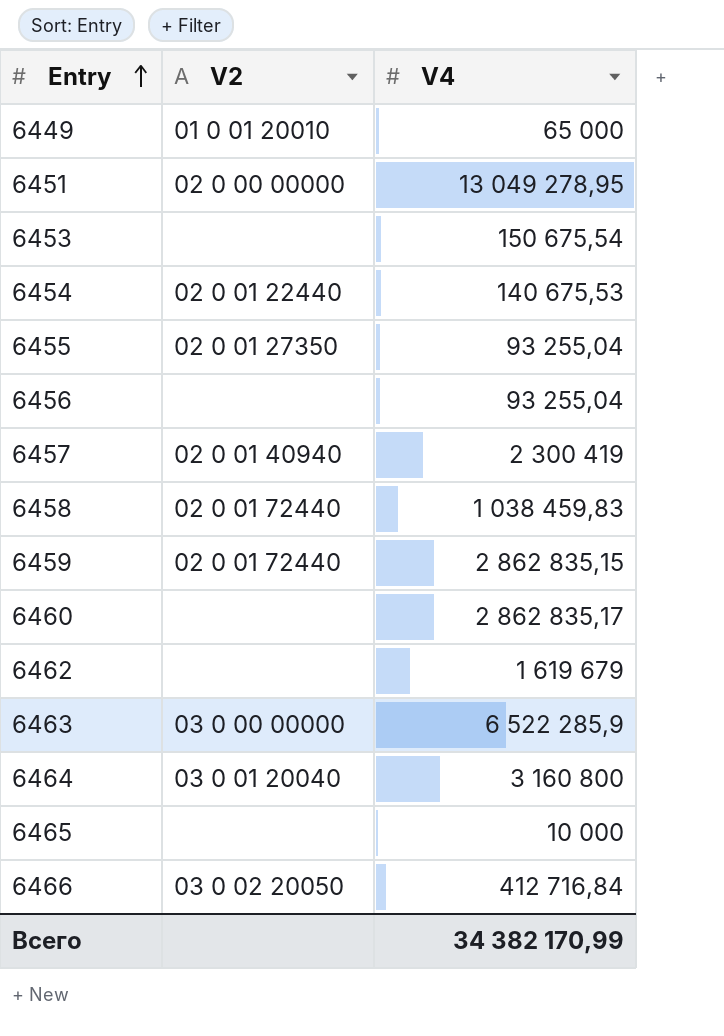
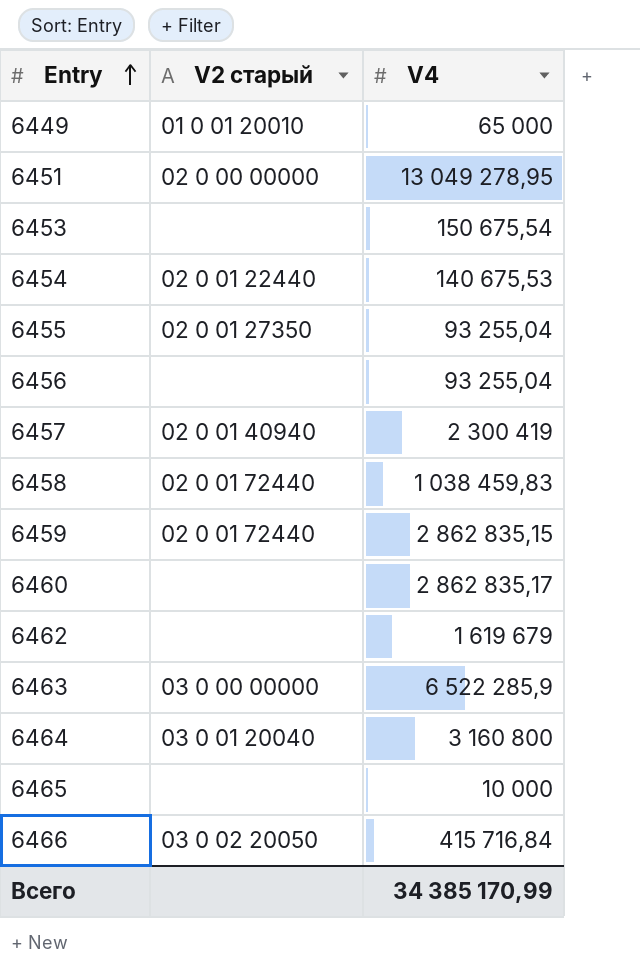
column name: V2 -> V2 старый
6466 | V4: 412 716,84 -> 415 716,84
Всего | V4: 34 382 170,99 -> 34 385 170,99

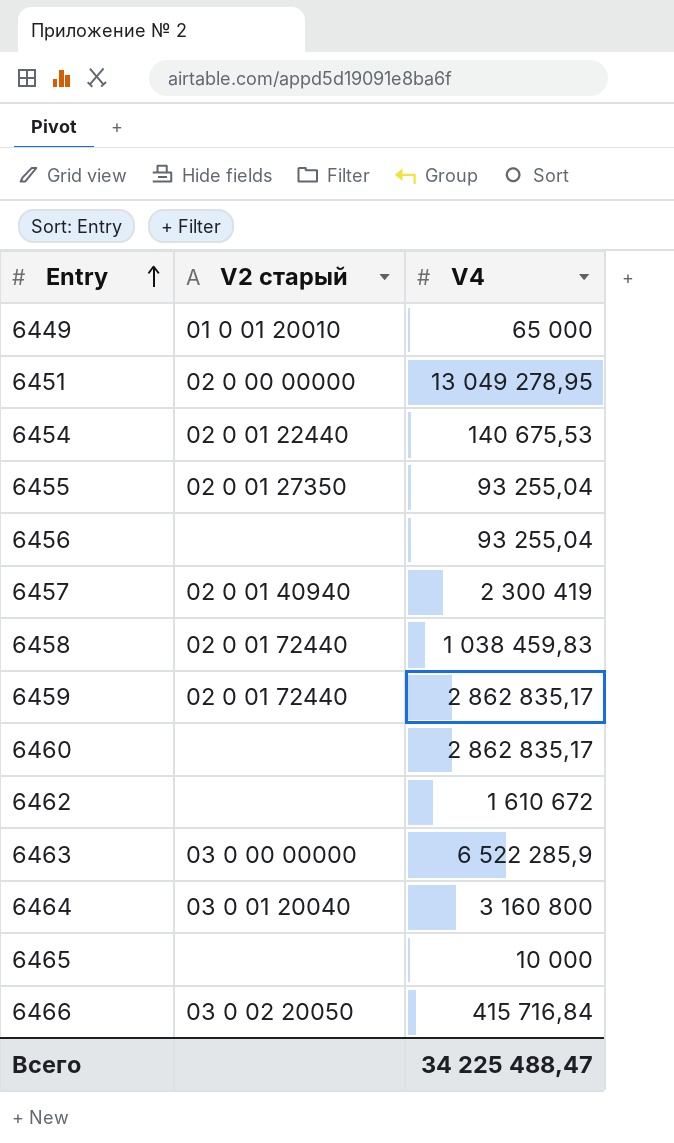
row 6453: none | 150 675,54 -> none
6459 | V4: 2 862 835,15 -> 2 862 835,17
6462 | V4: 1 619 679 -> 1 610 672
Всего | V4: 34 385 170,99 -> 34 225 488,47

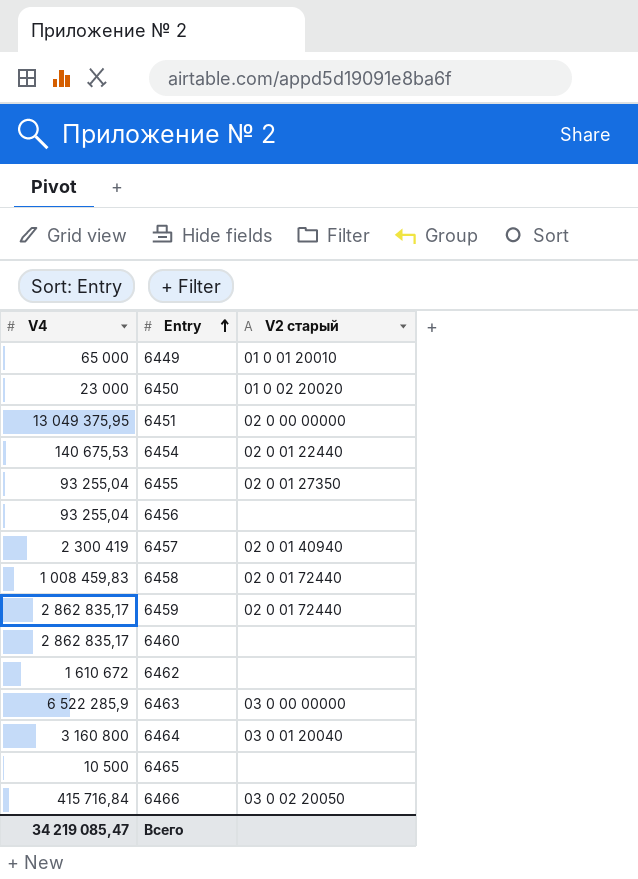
column V4 | position: 3 -> 1
row 6450: none -> 23 000 | 01 0 02 20020
6451 | V4: 13 049 278,95 -> 13 049 375,95
6458 | V4: 1 038 459,83 -> 1 008 459,83
6465 | V4: 10 000 -> 10 500
Всего | V4: 34 225 488,47 -> 34 219 085,47

